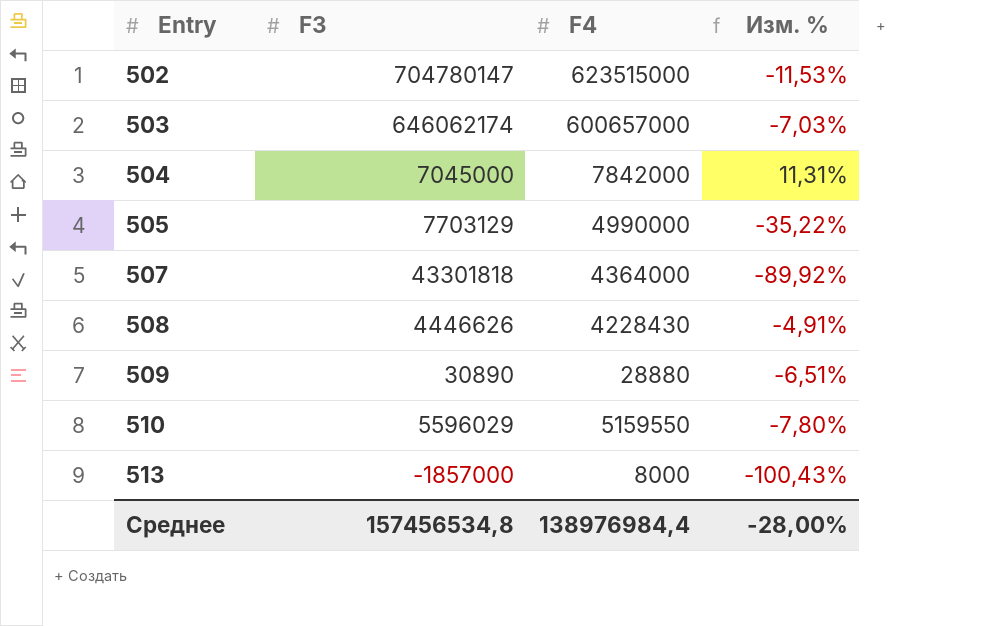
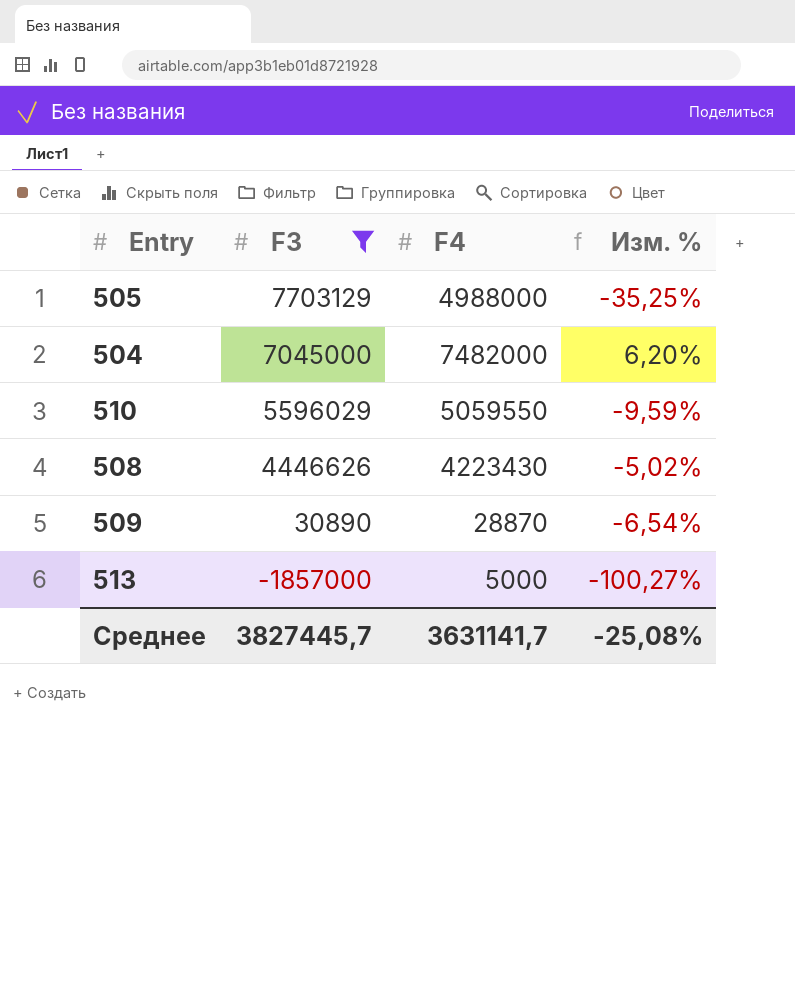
filter: none -> F3 <= 7703129
row order: Entry ascending -> F3 descending
505 | F4: 4990000 -> 4988000
505 | Изм. %: -35,22% -> -35,25%
504 | F4: 7842000 -> 7482000
504 | Изм. %: 11,31% -> 6,20%
510 | F4: 5159550 -> 5059550
510 | Изм. %: -7,80% -> -9,59%
508 | F4: 4228430 -> 4223430
508 | Изм. %: -4,91% -> -5,02%
509 | F4: 28880 -> 28870
509 | Изм. %: -6,51% -> -6,54%
513 | F4: 8000 -> 5000
513 | Изм. %: -100,43% -> -100,27%
Среднее | F3: 157456534,8 -> 3827445,7
Среднее | F4: 138976984,4 -> 3631141,7
Среднее | Изм. %: -28,00% -> -25,08%

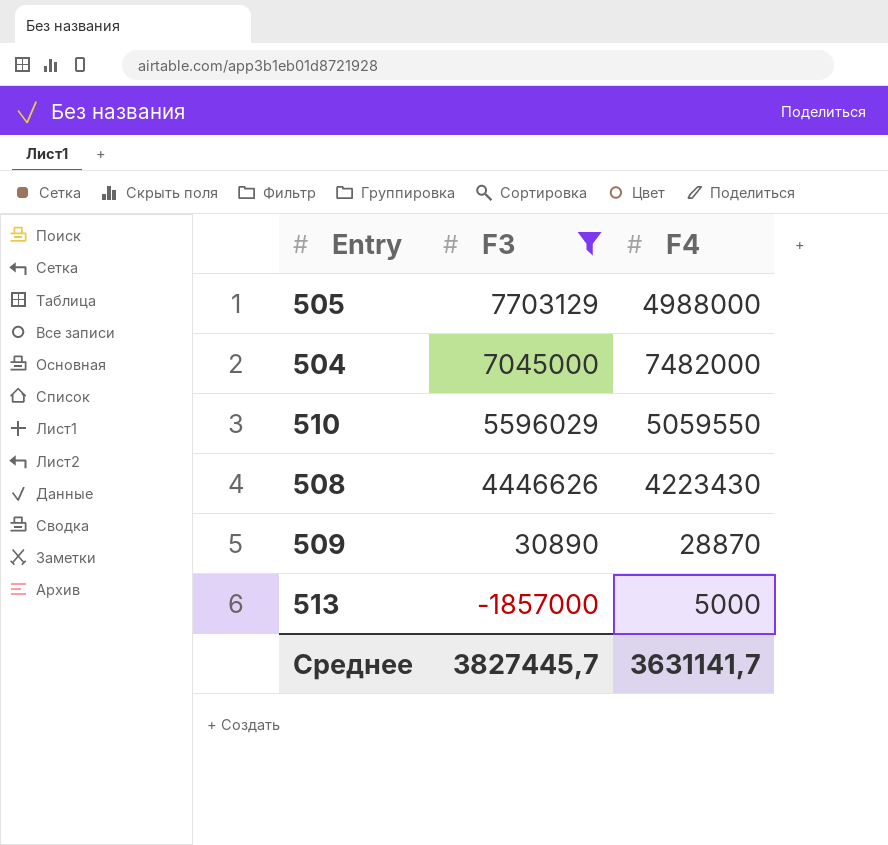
column Изм. % | formula: ([F4] - [F3]) / [F3] -> none

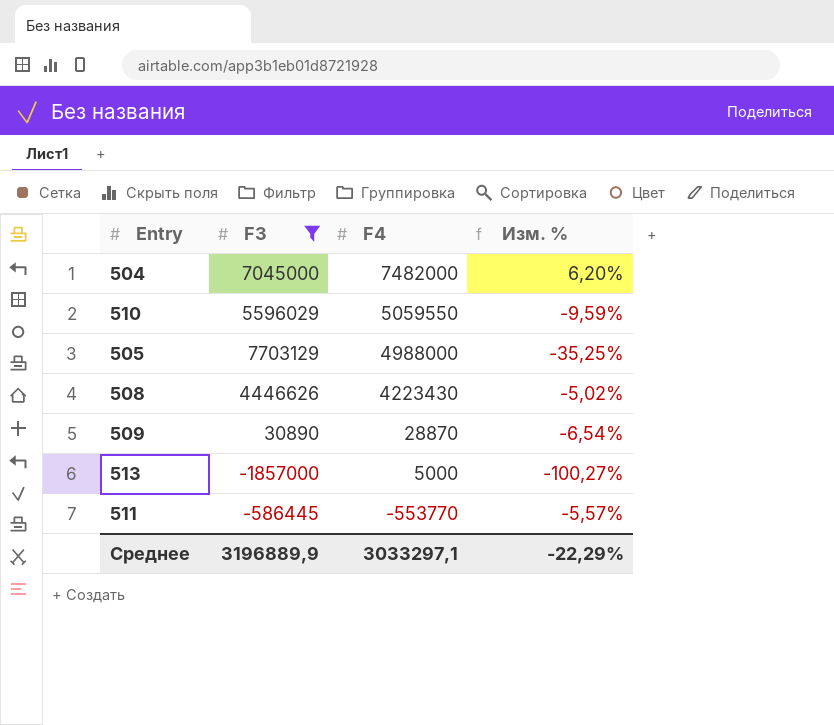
row order: F3 descending -> F4 descending
column Изм. % | formula: none -> ([F4] - [F3]) / [F3]
row 511: none -> -586445 | -553770 | -5,57%
Среднее | F3: 3827445,7 -> 3196889,9
Среднее | F4: 3631141,7 -> 3033297,1

